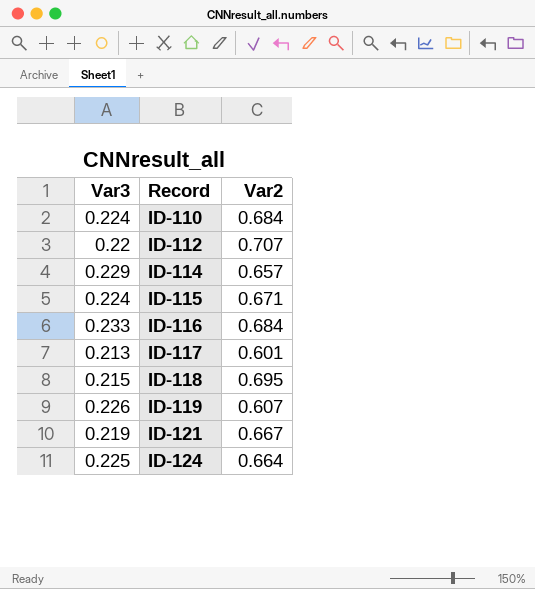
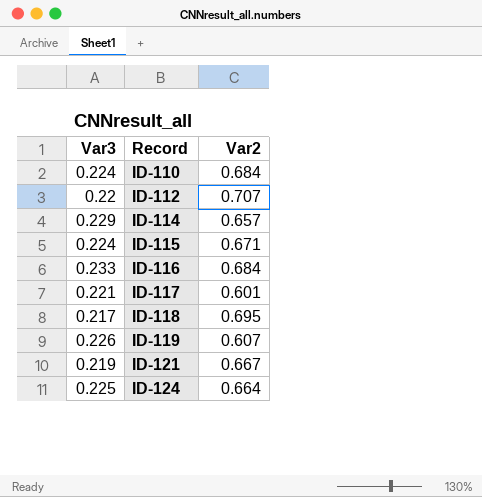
ID-117 | Var3: 0.213 -> 0.221
ID-118 | Var3: 0.215 -> 0.217

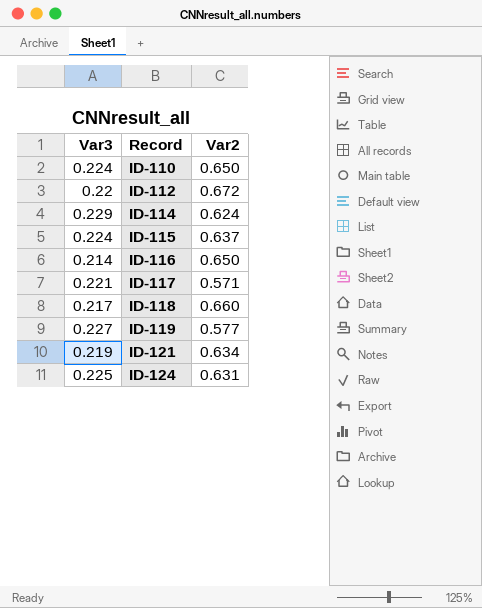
ID-110 | Var2: 0.684 -> 0.650
ID-112 | Var2: 0.707 -> 0.672
ID-114 | Var2: 0.657 -> 0.624
ID-115 | Var2: 0.671 -> 0.637
ID-116 | Var3: 0.233 -> 0.214
ID-116 | Var2: 0.684 -> 0.650
ID-117 | Var2: 0.601 -> 0.571
ID-118 | Var2: 0.695 -> 0.660
ID-119 | Var3: 0.226 -> 0.227
ID-119 | Var2: 0.607 -> 0.577
ID-121 | Var2: 0.667 -> 0.634
ID-124 | Var2: 0.664 -> 0.631

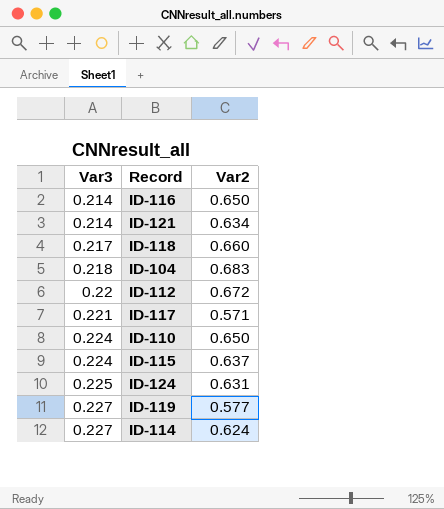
row order: Record ascending -> Var3 ascending
ID-121 | Var3: 0.219 -> 0.214
row ID-104: none -> 0.218 | 0.683
ID-114 | Var3: 0.229 -> 0.227

